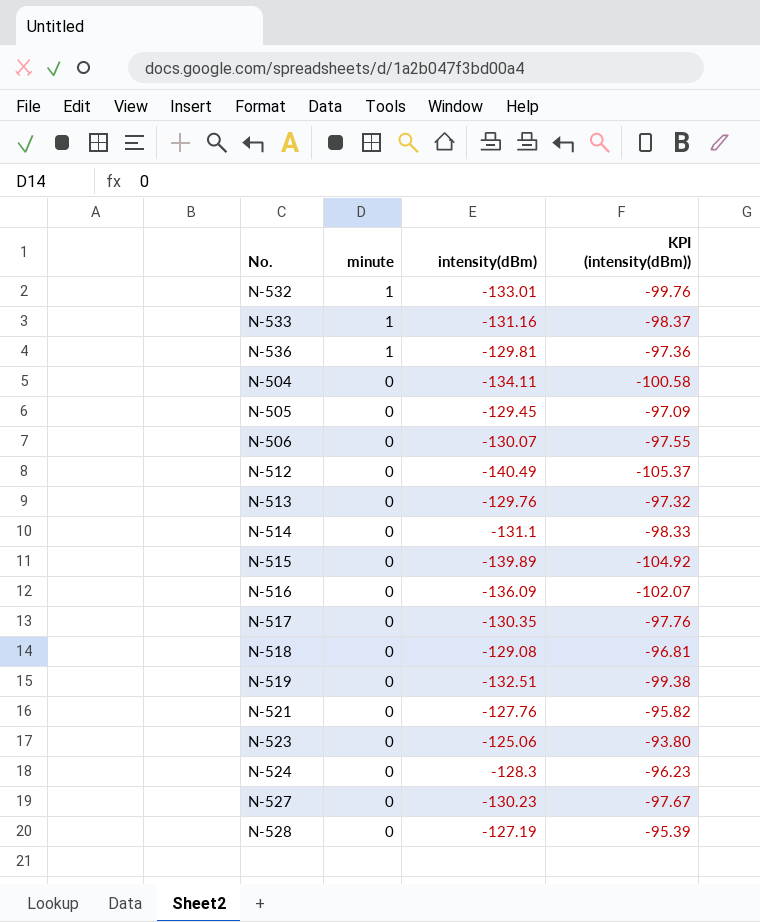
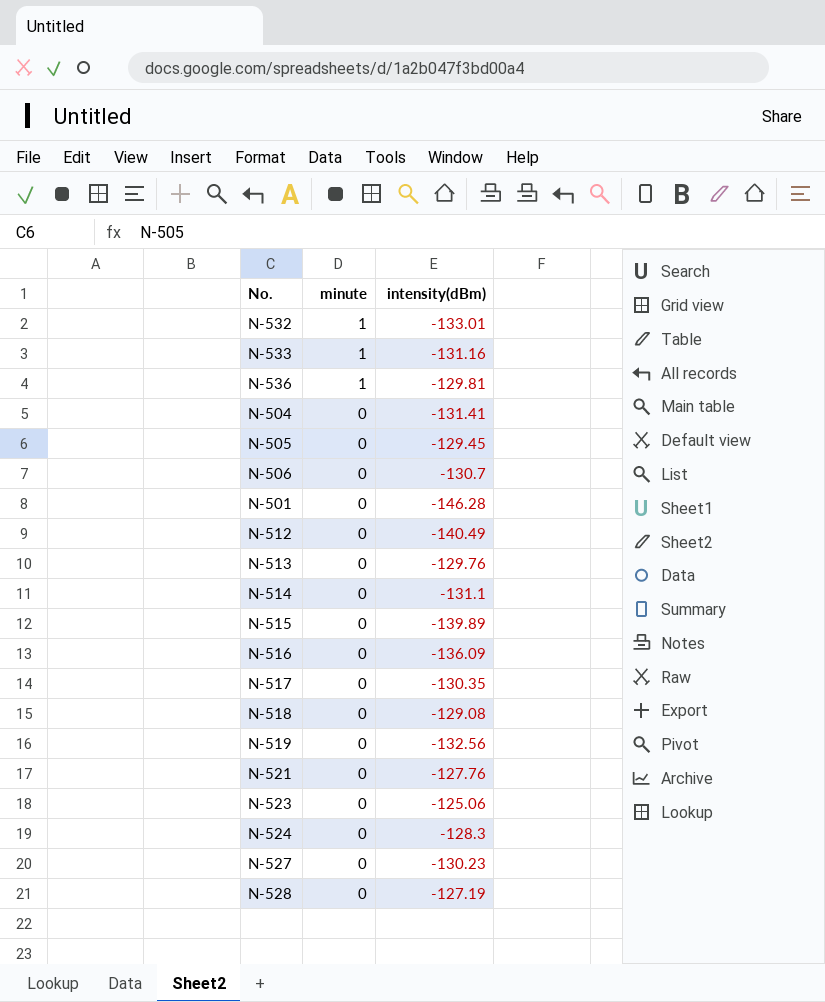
column KPI (intensity(dBm)) | formula: [intensity(dBm)] * 0.75 -> none
N-504 | intensity(dBm): -134.11 -> -131.41
N-506 | intensity(dBm): -130.07 -> -130.7
row N-501: none -> 0 | -146.28
N-519 | intensity(dBm): -132.51 -> -132.56

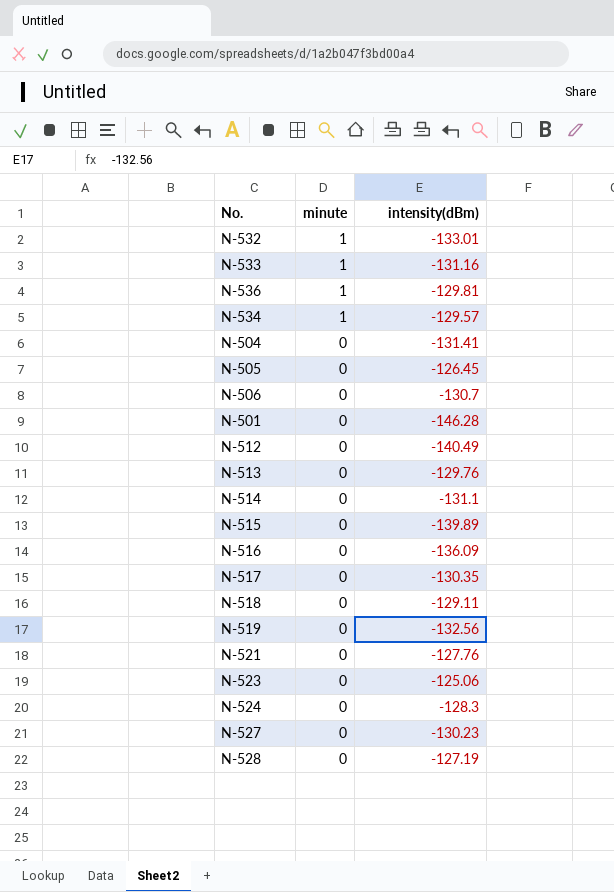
row N-534: none -> 1 | -129.57
N-505 | intensity(dBm): -129.45 -> -126.45
N-518 | intensity(dBm): -129.08 -> -129.11

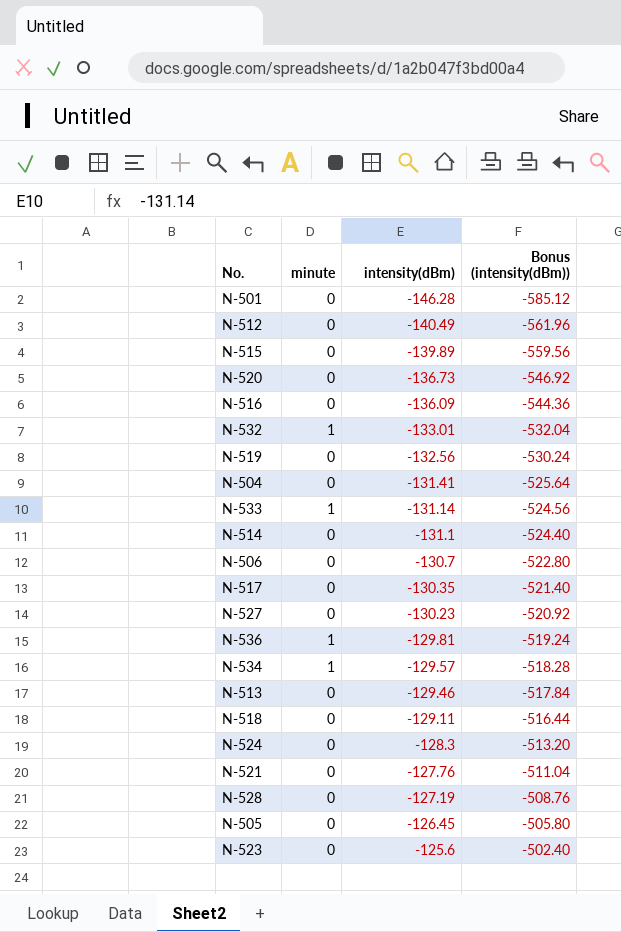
row order: minute descending -> intensity(dBm) ascending
column Bonus (intensity(dBm)) | formula: none -> [intensity(dBm)] * 4
row N-520: none -> 0 | -136.73 | -546.92
N-533 | intensity(dBm): -131.16 -> -131.14
N-513 | intensity(dBm): -129.76 -> -129.46
N-523 | intensity(dBm): -125.06 -> -125.6

